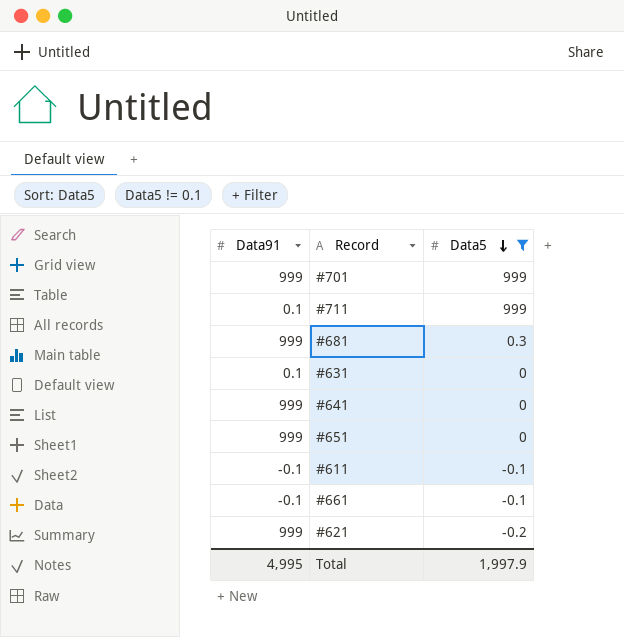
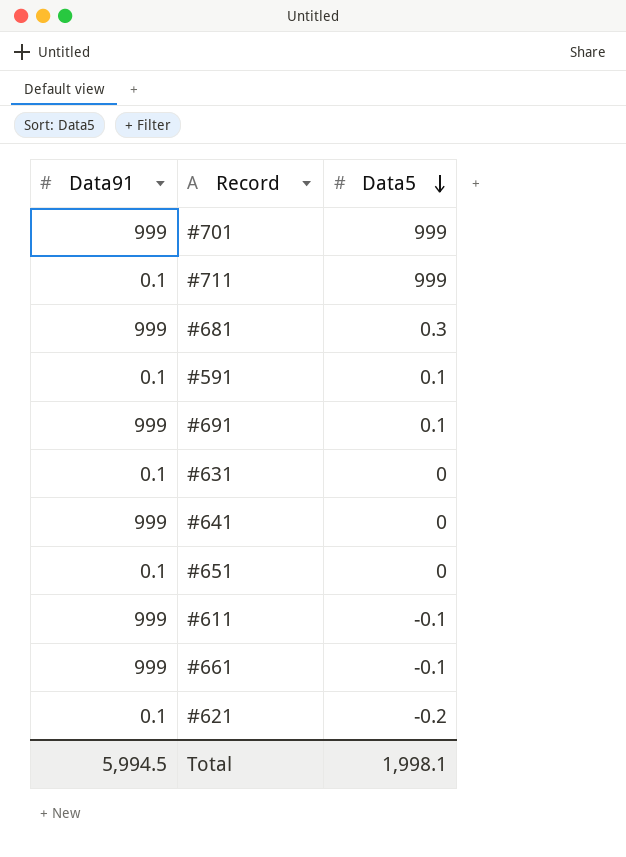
filter: Data5 != 0.1 -> none
#651 | Data91: 999 -> 0.1
#611 | Data91: -0.1 -> 999
#661 | Data91: -0.1 -> 999
#621 | Data91: 999 -> 0.1
Total | Data91: 4,995 -> 5,994.5
Total | Data5: 1,997.9 -> 1,998.1

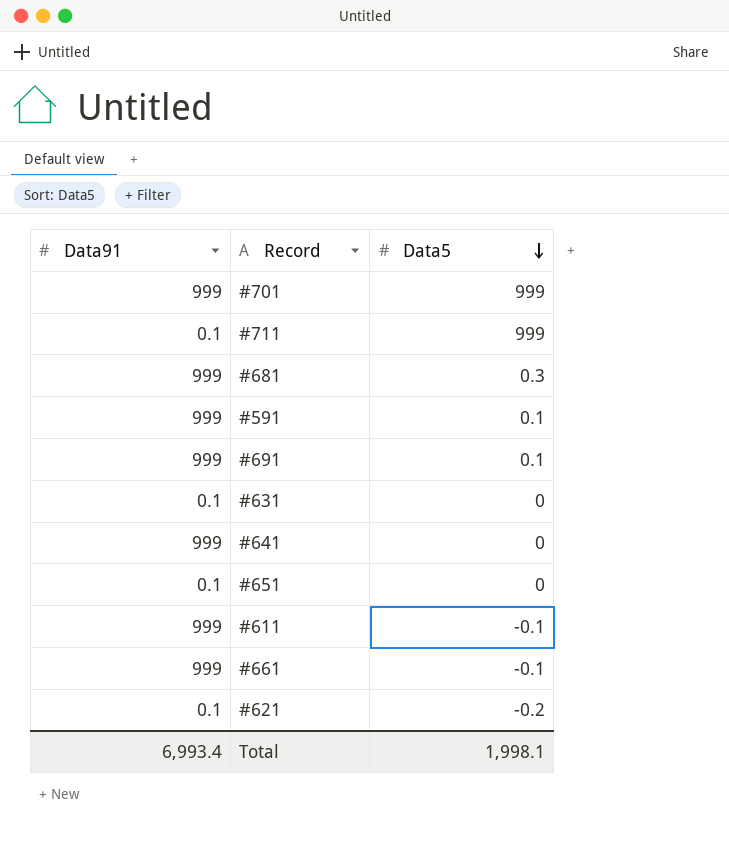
#591 | Data91: 0.1 -> 999
Total | Data91: 5,994.5 -> 6,993.4

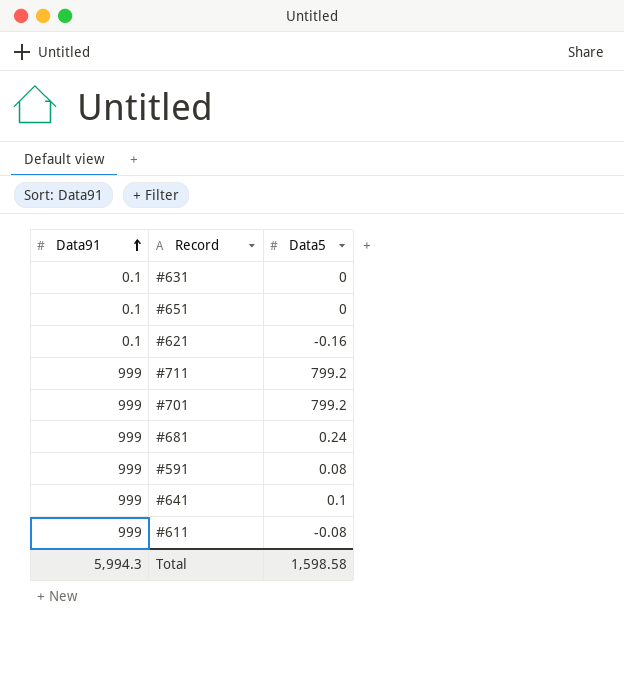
row order: Data5 descending -> Data91 ascending
row #691: 999 | 0.1 -> none
row #661: 999 | -0.1 -> none
#621 | Data5: -0.2 -> -0.16
#711 | Data91: 0.1 -> 999
#711 | Data5: 999 -> 799.2
#701 | Data5: 999 -> 799.2
#681 | Data5: 0.3 -> 0.24
#591 | Data5: 0.1 -> 0.08
#641 | Data5: 0 -> 0.1
#611 | Data5: -0.1 -> -0.08
Total | Data91: 6,993.4 -> 5,994.3
Total | Data5: 1,998.1 -> 1,598.58

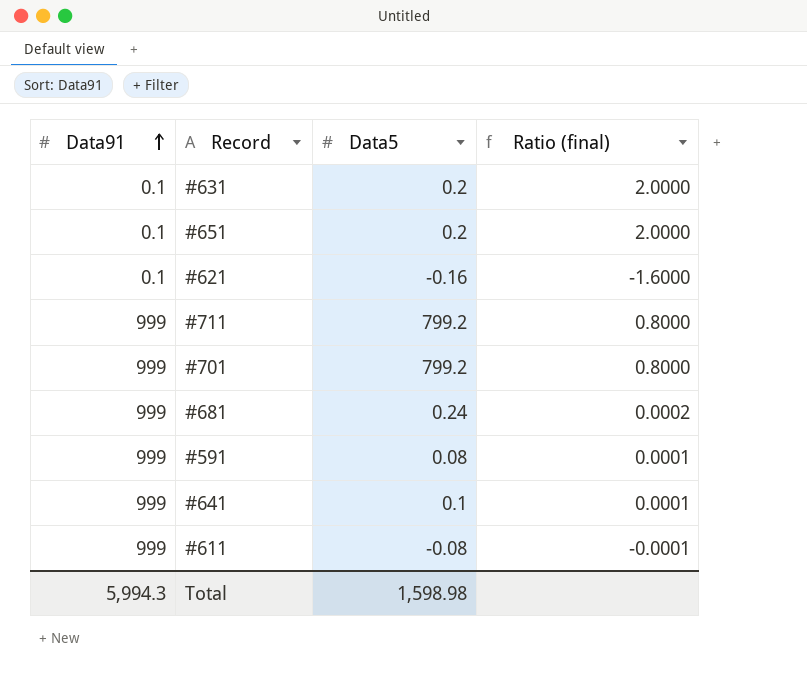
column Ratio (final) | formula: none -> [Data5] / [Data91]
#631 | Data5: 0 -> 0.2
#651 | Data5: 0 -> 0.2
Total | Data5: 1,598.58 -> 1,598.98

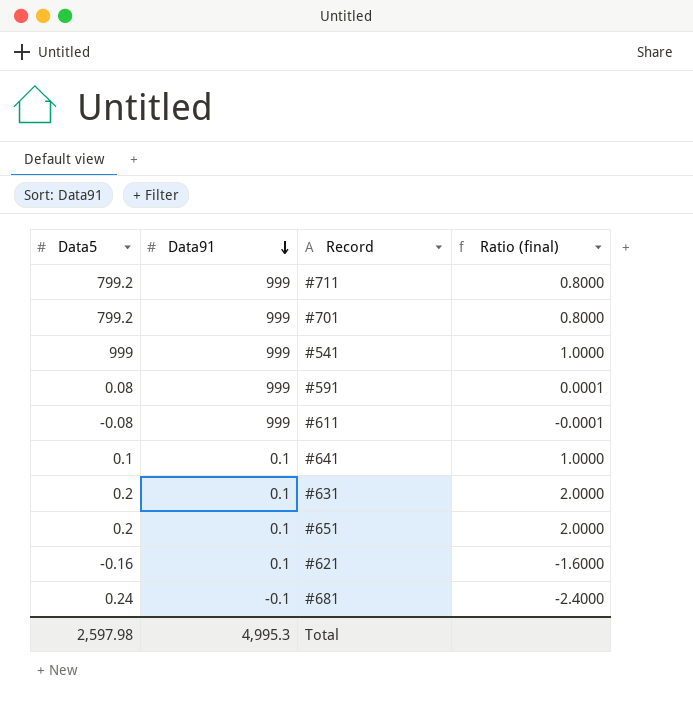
row order: Data91 ascending -> Data91 descending
column Data5 | position: 3 -> 1
row #541: none -> 999 | 999 | 1.0000
#641 | Data91: 999 -> 0.1
#641 | Ratio (final): 0.0001 -> 1.0000
#681 | Data91: 999 -> -0.1
#681 | Ratio (final): 0.0002 -> -2.4000
Total | Data5: 1,598.98 -> 2,597.98
Total | Data91: 5,994.3 -> 4,995.3

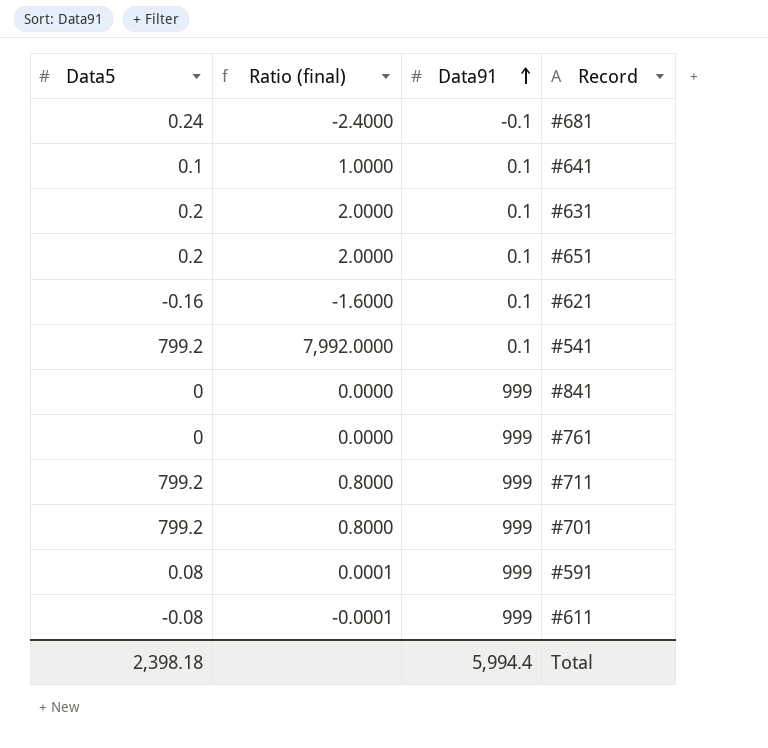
row order: Data91 descending -> Data91 ascending
column Ratio (final) | position: 4 -> 2
#541 | Data5: 999 -> 799.2
#541 | Ratio (final): 1.0000 -> 7,992.0000
#541 | Data91: 999 -> 0.1
row #841: none -> 0 | 0.0000 | 999
row #761: none -> 0 | 0.0000 | 999
Total | Data5: 2,597.98 -> 2,398.18
Total | Data91: 4,995.3 -> 5,994.4

